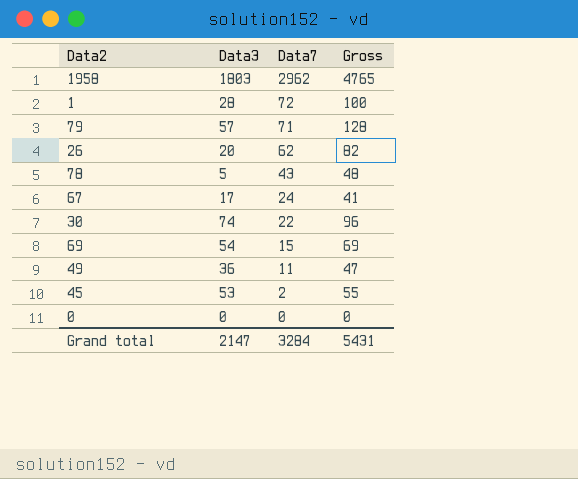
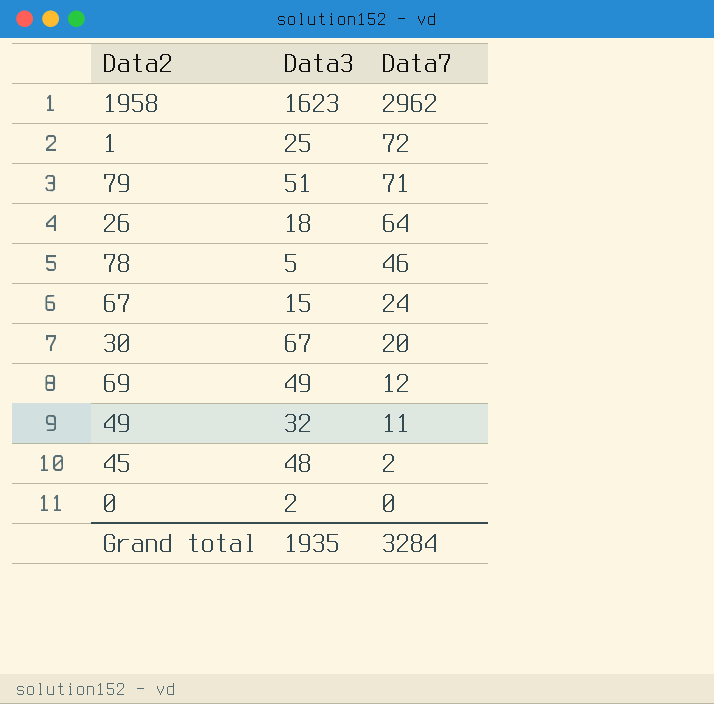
column Gross | formula: [Data3] + [Data7] -> none
1958 | Data3: 1803 -> 1623
1 | Data3: 28 -> 25
79 | Data3: 57 -> 51
26 | Data3: 20 -> 18
26 | Data7: 62 -> 64
78 | Data7: 43 -> 46
67 | Data3: 17 -> 15
30 | Data3: 74 -> 67
30 | Data7: 22 -> 20
69 | Data3: 54 -> 49
69 | Data7: 15 -> 12
49 | Data3: 36 -> 32
45 | Data3: 53 -> 48
0 | Data3: 0 -> 2
Grand total | Data3: 2147 -> 1935

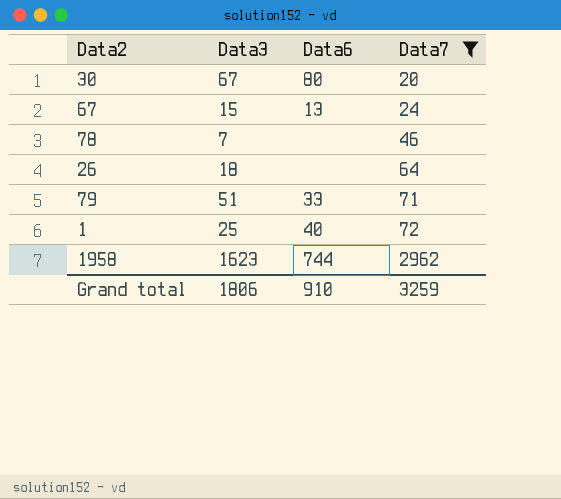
filter: none -> Data7 >= 20
row order: Data7 descending -> Data7 ascending
column Data6 | position: none -> 3
78 | Data3: 5 -> 7
Grand total | Data3: 1935 -> 1806
Grand total | Data7: 3284 -> 3259

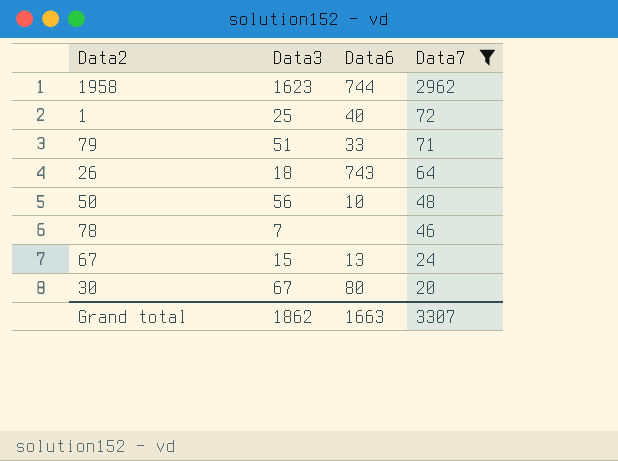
row order: Data7 ascending -> Data7 descending
26 | Data6: none -> 743
row 50: none -> 56 | 10 | 48
Grand total | Data3: 1806 -> 1862
Grand total | Data6: 910 -> 1663
Grand total | Data7: 3259 -> 3307

